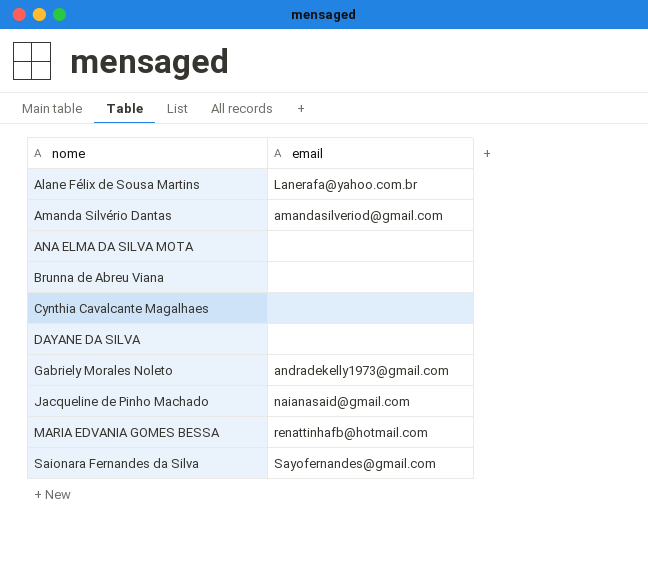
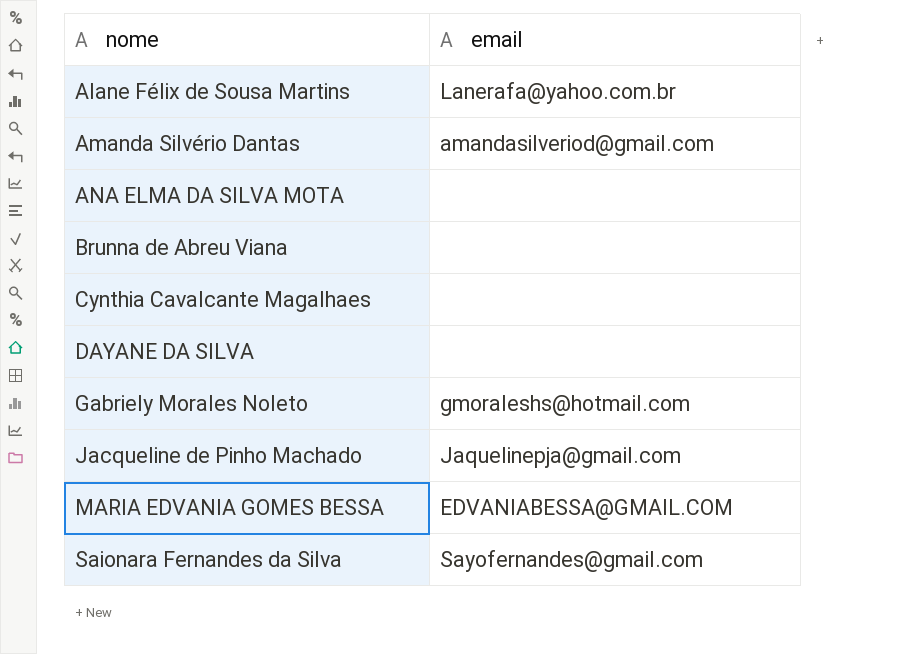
Gabriely Morales Noleto | email: andradekelly1973@gmail.com -> gmoraleshs@hotmail.com
Jacqueline de Pinho Machado | email: naianasaid@gmail.com -> Jaquelinepja@gmail.com
MARIA EDVANIA GOMES BESSA | email: renattinhafb@hotmail.com -> EDVANIABESSA@GMAIL.COM

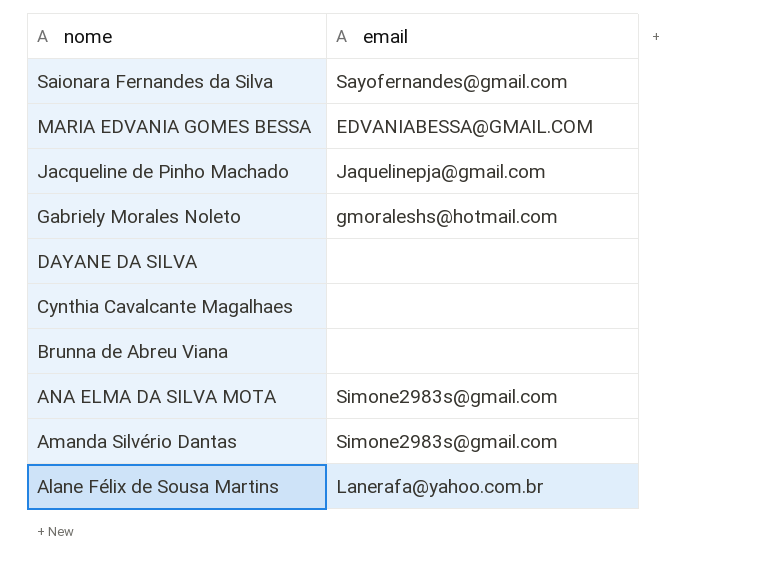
row order: nome ascending -> nome descending
ANA ELMA DA SILVA MOTA | email: none -> Simone2983s@gmail.com
Amanda Silvério Dantas | email: amandasilveriod@gmail.com -> Simone2983s@gmail.com

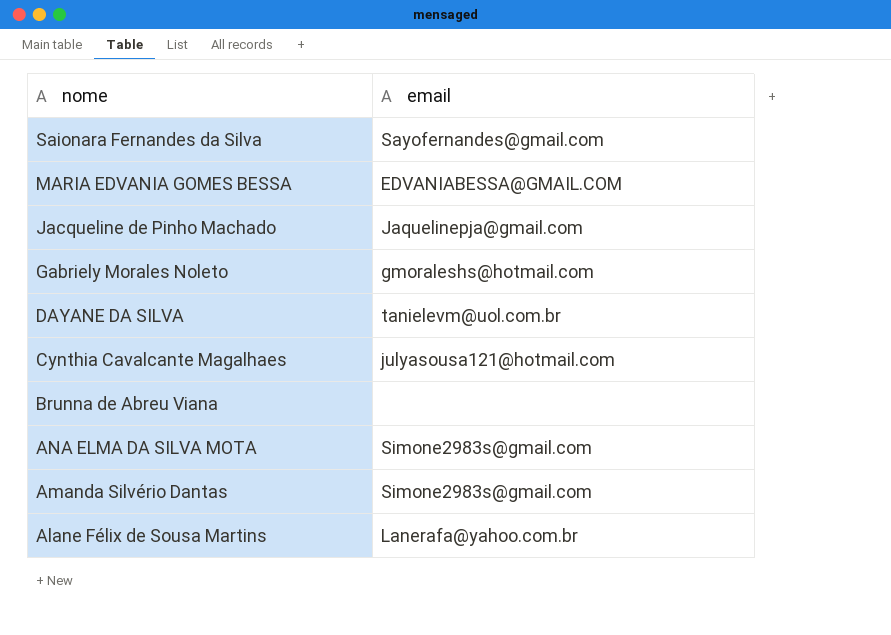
DAYANE DA SILVA | email: none -> tanielevm@uol.com.br
Cynthia Cavalcante Magalhaes | email: none -> julyasousa121@hotmail.com

